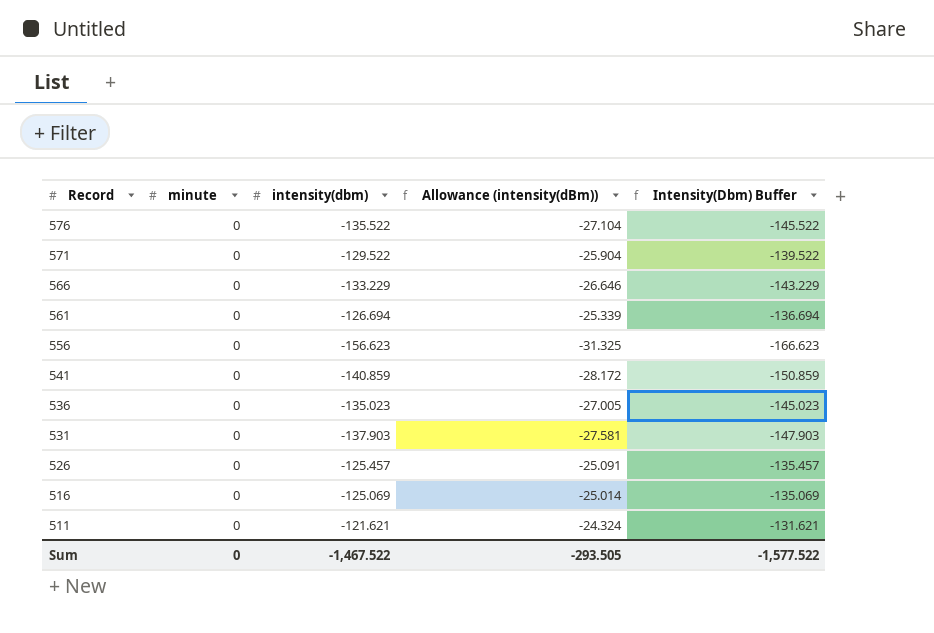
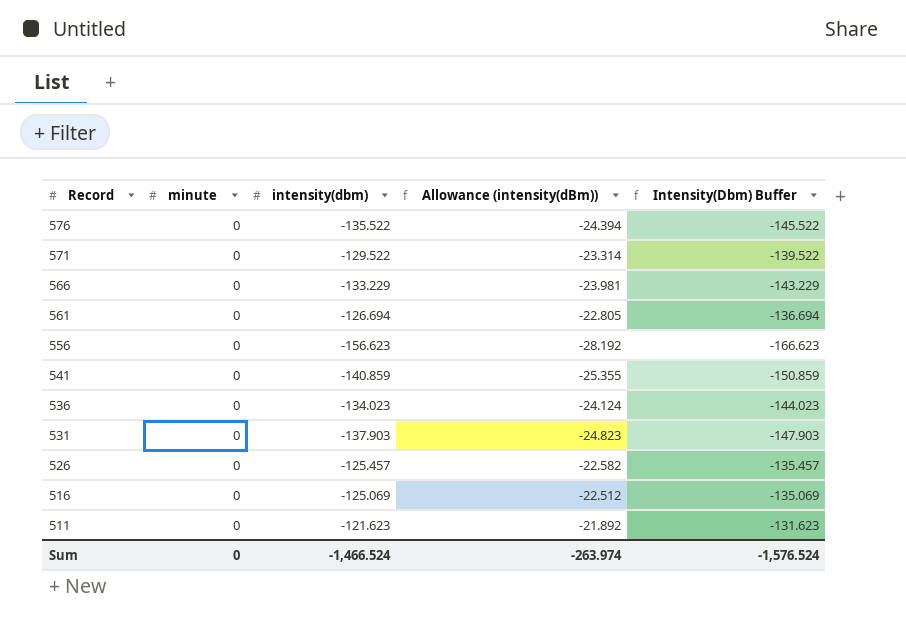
column Allowance (intensity(dBm)) | formula: [intensity(dbm)] * 0.2 -> [intensity(dbm)] * 0.18
536 | intensity(dbm): -135.023 -> -134.023
536 | Intensity(Dbm) Buffer: -145.023 -> -144.023
511 | intensity(dbm): -121.621 -> -121.623
511 | Intensity(Dbm) Buffer: -131.621 -> -131.623
Sum | intensity(dbm): -1,467.522 -> -1,466.524
Sum | Allowance (intensity(dBm)): -293.505 -> -263.974
Sum | Intensity(Dbm) Buffer: -1,577.522 -> -1,576.524

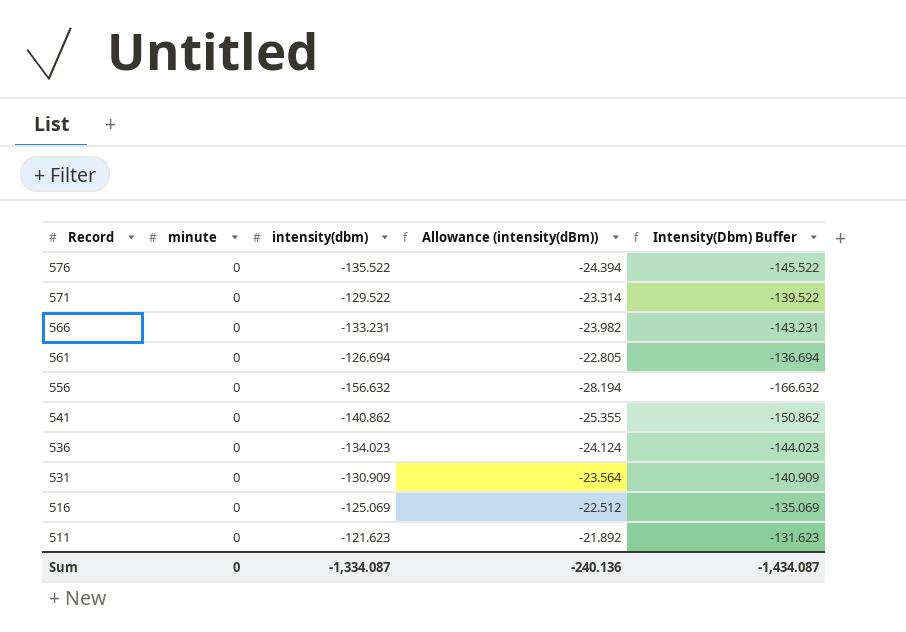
row 526: 0 | -125.457 | -22.582 | -135.457 -> none
566 | intensity(dbm): -133.229 -> -133.231
566 | Allowance (intensity(dBm)): -23.981 -> -23.982
566 | Intensity(Dbm) Buffer: -143.229 -> -143.231
556 | intensity(dbm): -156.623 -> -156.632
556 | Allowance (intensity(dBm)): -28.192 -> -28.194
556 | Intensity(Dbm) Buffer: -166.623 -> -166.632
541 | intensity(dbm): -140.859 -> -140.862
541 | Intensity(Dbm) Buffer: -150.859 -> -150.862
531 | intensity(dbm): -137.903 -> -130.909
531 | Allowance (intensity(dBm)): -24.823 -> -23.564
531 | Intensity(Dbm) Buffer: -147.903 -> -140.909
Sum | intensity(dbm): -1,466.524 -> -1,334.087
Sum | Allowance (intensity(dBm)): -263.974 -> -240.136
Sum | Intensity(Dbm) Buffer: -1,576.524 -> -1,434.087

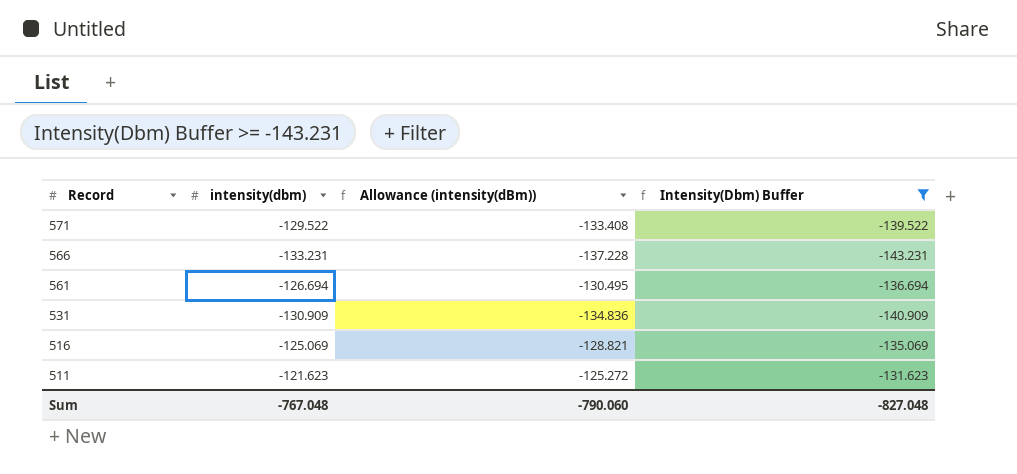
filter: none -> Intensity(Dbm) Buffer >= -143.231
column minute | position: 2 -> none
column Allowance (intensity(dBm)) | formula: [intensity(dbm)] * 0.18 -> [intensity(dbm)] * 1.03
Sum | intensity(dbm): -1,334.087 -> -767.048
Sum | Allowance (intensity(dBm)): -240.136 -> -790.060
Sum | Intensity(Dbm) Buffer: -1,434.087 -> -827.048

